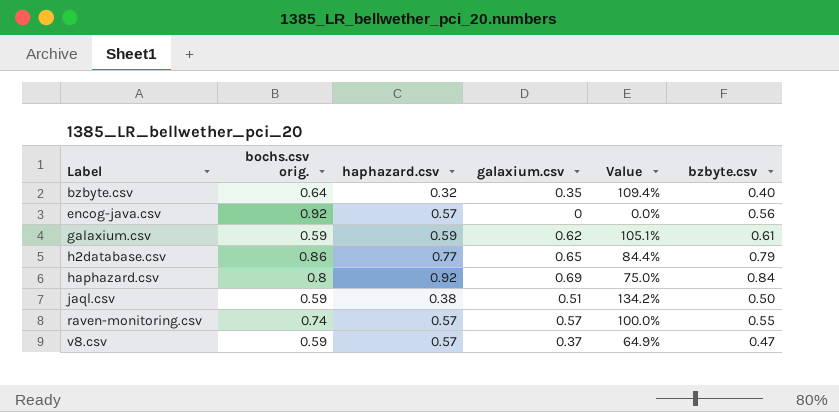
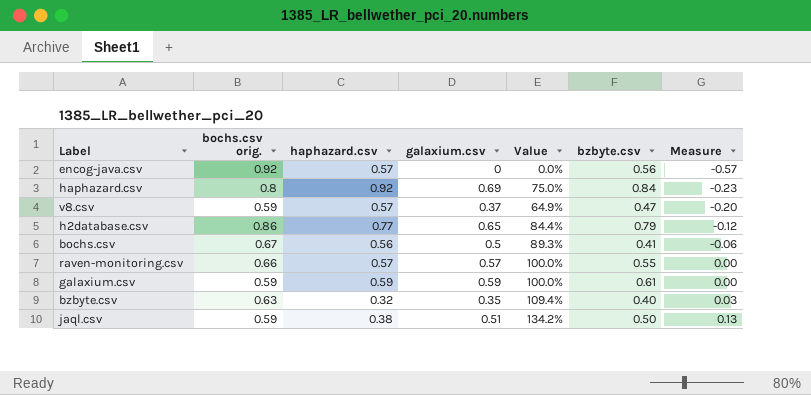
row order: Label ascending -> Measure ascending
column Measure | formula: none -> [galaxium.csv] - [haphazard.csv]
row bochs.csv: none -> 0.67 | 0.56 | 0.5 | 89.3% | 0.41 | -0.06
raven-monitoring.csv | bochs.csv orig.: 0.74 -> 0.66
galaxium.csv | galaxium.csv: 0.62 -> 0.59
galaxium.csv | Value: 105.1% -> 100.0%
bzbyte.csv | bochs.csv orig.: 0.64 -> 0.63

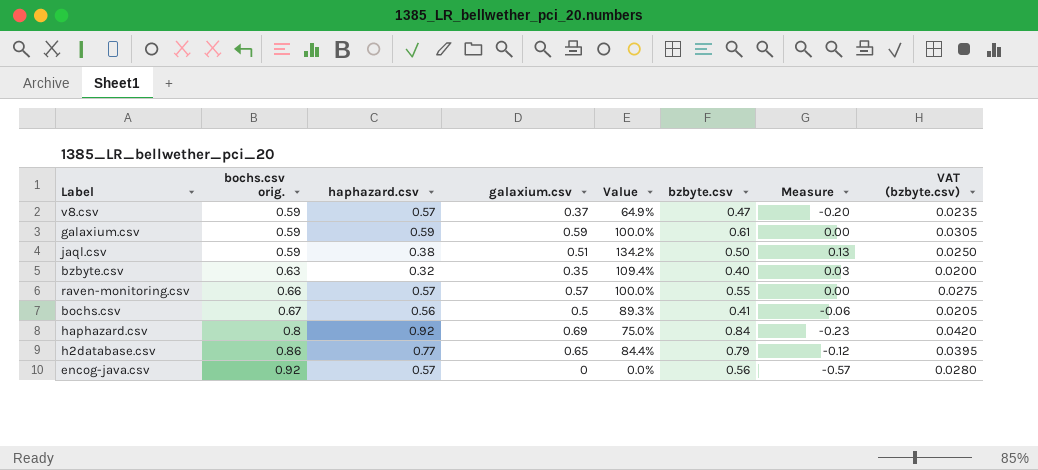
row order: Measure ascending -> bochs.csv orig. ascending
column VAT (bzbyte.csv) | formula: none -> [bzbyte.csv] * 0.05

